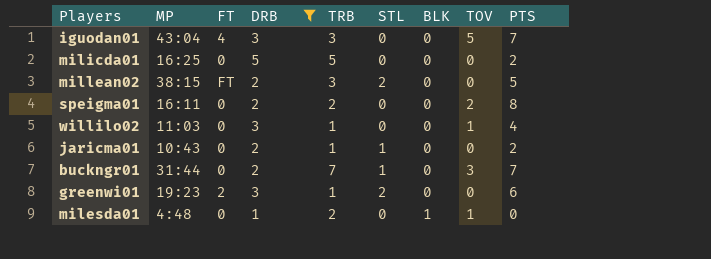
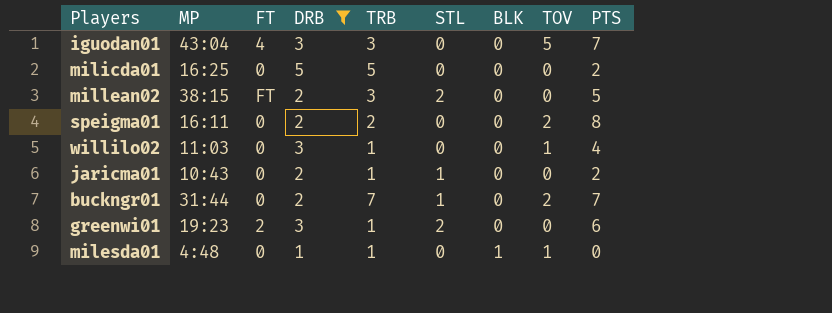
buckngr01 | TOV: 3 -> 2
milesda01 | TRB: 2 -> 1

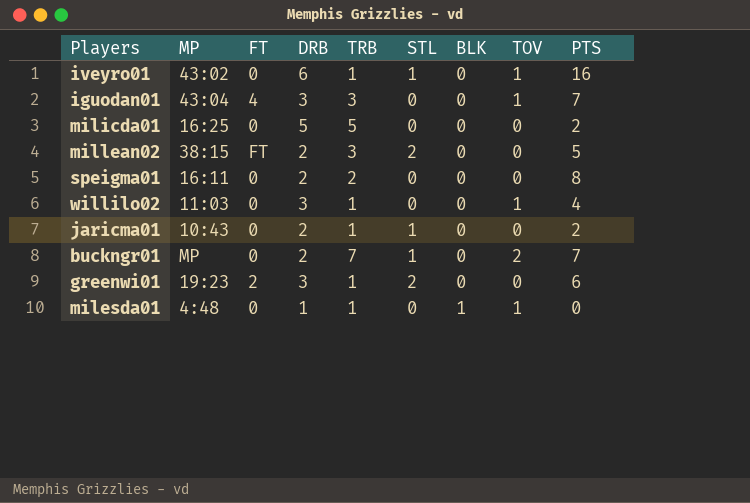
filter: DRB != 6 -> none
iguodan01 | TOV: 5 -> 1
speigma01 | TOV: 2 -> 0
buckngr01 | MP: 31:44 -> MP

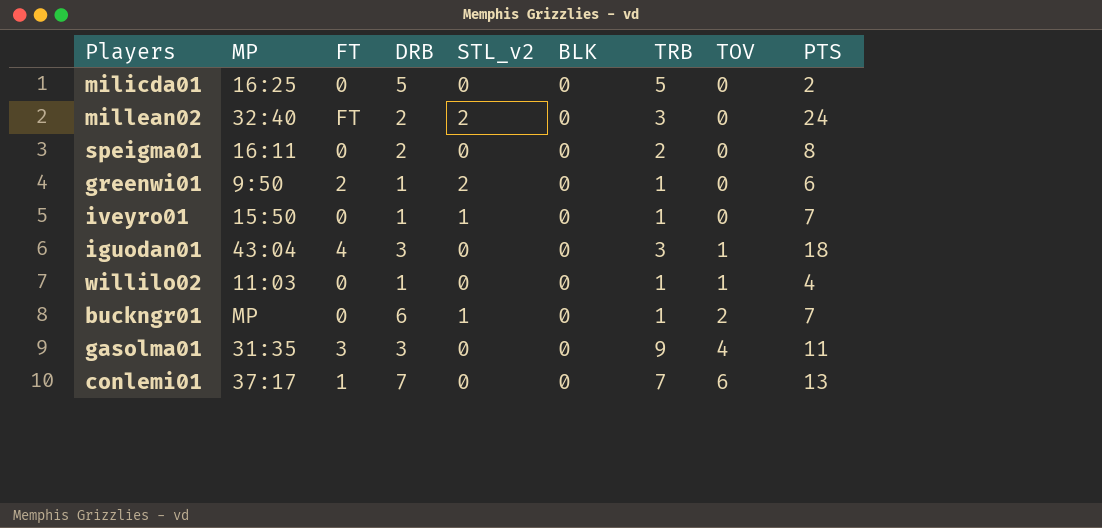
row order: BLK ascending -> TOV ascending
column name: STL -> STL_v2
column TRB | position: 5 -> 7
row jaricma01: 10:43 | 0 | 2 | 1 | 1 | 0 | 0 | 2 -> none
row milesda01: 4:48 | 0 | 1 | 1 | 0 | 1 | 1 | 0 -> none
millean02 | MP: 38:15 -> 32:40
millean02 | PTS: 5 -> 24
greenwi01 | MP: 19:23 -> 9:50
greenwi01 | DRB: 3 -> 1
iveyro01 | MP: 43:02 -> 15:50
iveyro01 | DRB: 6 -> 1
iveyro01 | TOV: 1 -> 0
iveyro01 | PTS: 16 -> 7
iguodan01 | PTS: 7 -> 18
willilo02 | DRB: 3 -> 1
buckngr01 | DRB: 2 -> 6
buckngr01 | TRB: 7 -> 1
row gasolma01: none -> 31:35 | 3 | 3 | 0 | 0 | 9 | 4 | 11
row conlemi01: none -> 37:17 | 1 | 7 | 0 | 0 | 7 | 6 | 13

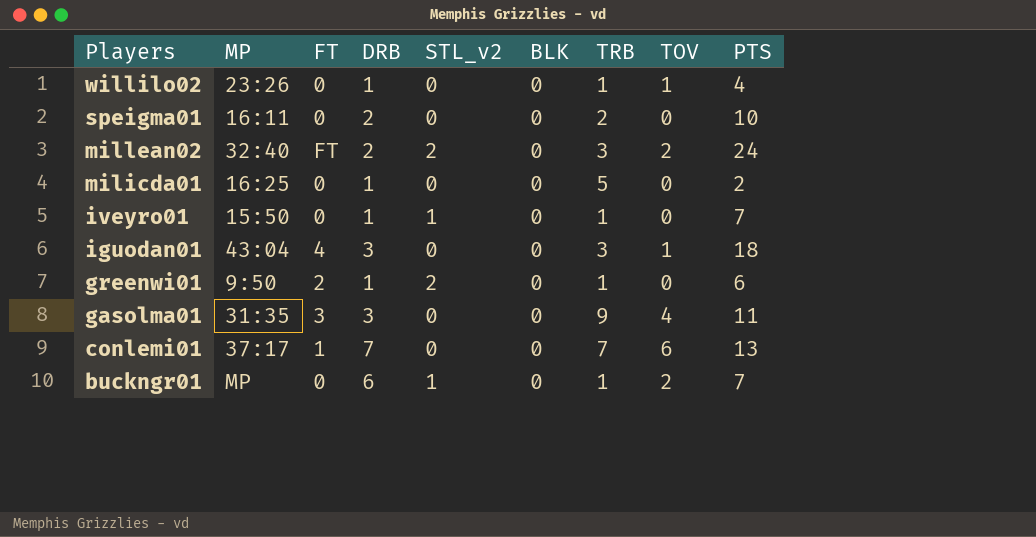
row order: TOV ascending -> Players descending
willilo02 | MP: 11:03 -> 23:26
speigma01 | PTS: 8 -> 10
millean02 | TOV: 0 -> 2
milicda01 | DRB: 5 -> 1

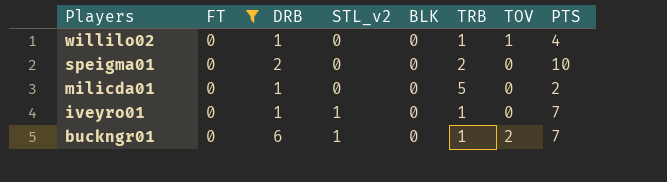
filter: none -> FT = 0
column MP | position: 2 -> none

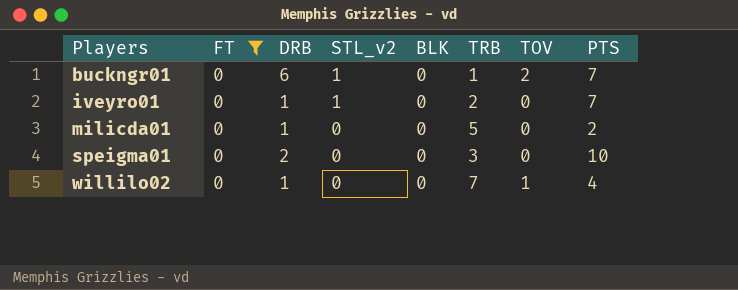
row order: Players descending -> Players ascending
iveyro01 | TRB: 1 -> 2
speigma01 | TRB: 2 -> 3
willilo02 | TRB: 1 -> 7

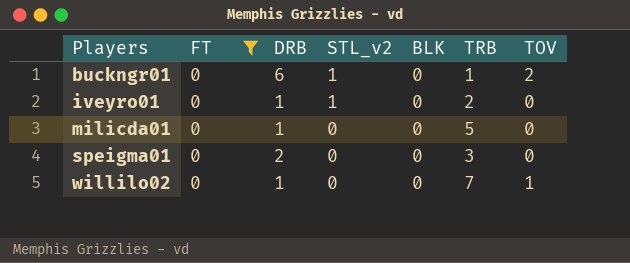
column PTS | position: 8 -> none

